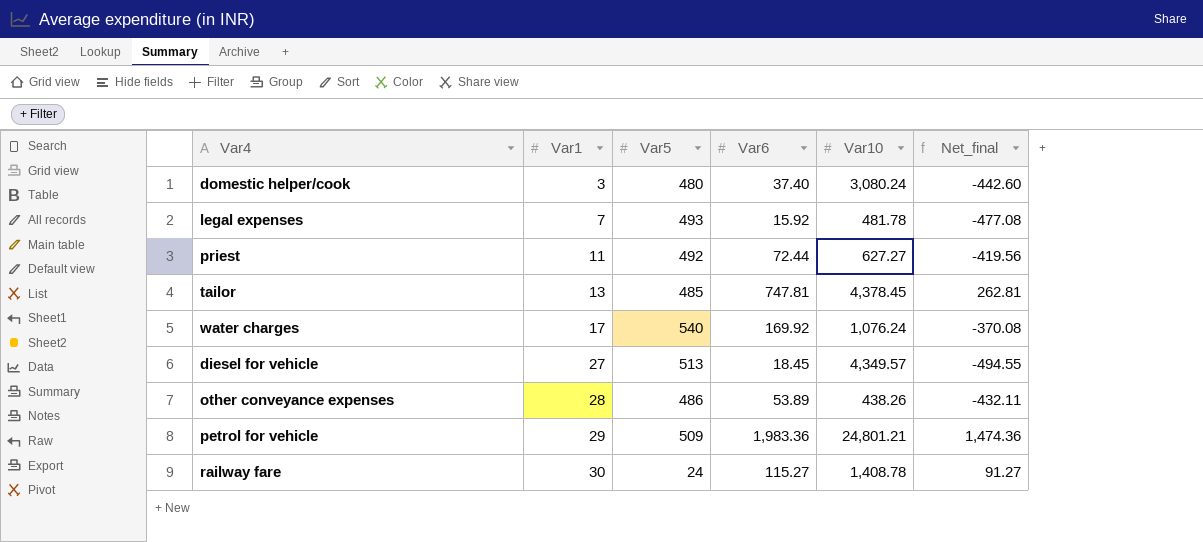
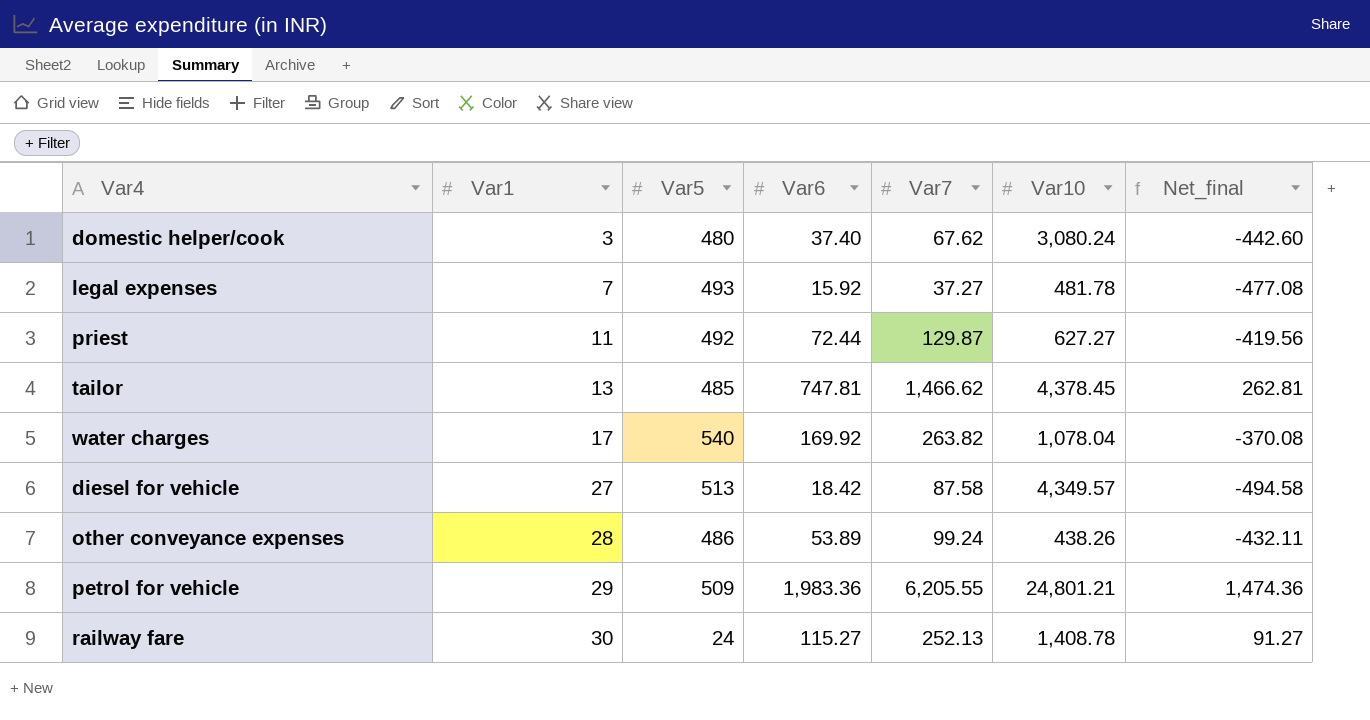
column Var7 | position: none -> 5
water charges | Var10: 1,076.24 -> 1,078.04
diesel for vehicle | Var6: 18.45 -> 18.42
diesel for vehicle | Net_final: -494.55 -> -494.58

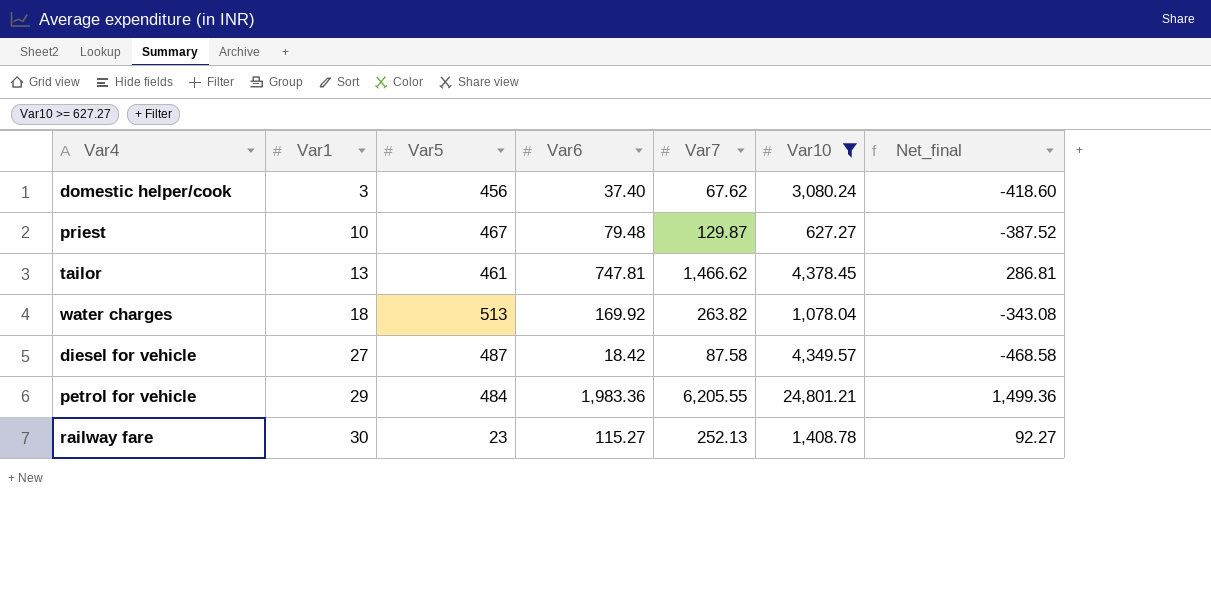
filter: none -> Var10 >= 627.27
domestic helper/cook | Var5: 480 -> 456
domestic helper/cook | Net_final: -442.60 -> -418.60
priest | Var1: 11 -> 10
priest | Var5: 492 -> 467
priest | Var6: 72.44 -> 79.48
priest | Net_final: -419.56 -> -387.52
tailor | Var5: 485 -> 461
tailor | Net_final: 262.81 -> 286.81
water charges | Var1: 17 -> 18
water charges | Var5: 540 -> 513
water charges | Net_final: -370.08 -> -343.08
diesel for vehicle | Var5: 513 -> 487
diesel for vehicle | Net_final: -494.58 -> -468.58
petrol for vehicle | Var5: 509 -> 484
petrol for vehicle | Net_final: 1,474.36 -> 1,499.36
railway fare | Var5: 24 -> 23
railway fare | Net_final: 91.27 -> 92.27

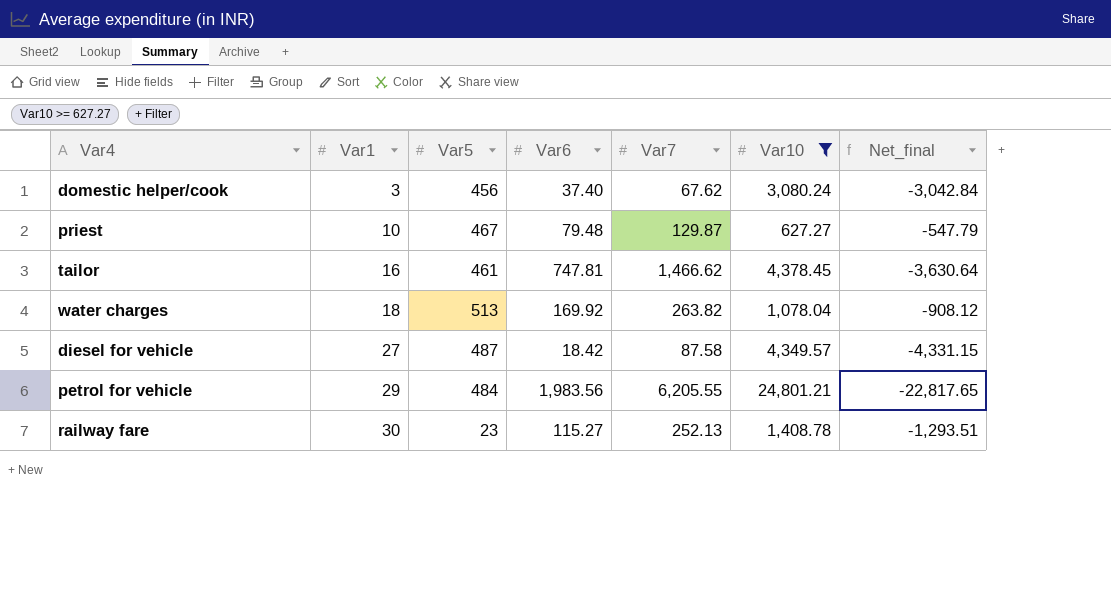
column Net_final | formula: [Var6] - [Var5] -> [Var6] - [Var10]
tailor | Var1: 13 -> 16
petrol for vehicle | Var6: 1,983.36 -> 1,983.56

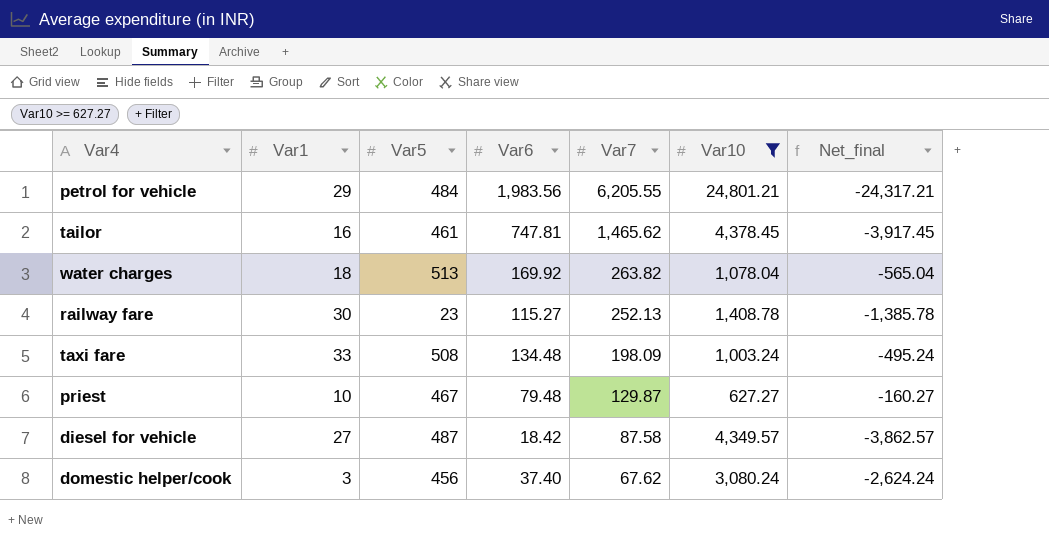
row order: Var1 ascending -> Var7 descending
column Net_final | formula: [Var6] - [Var10] -> [Var5] - [Var10]
tailor | Var7: 1,466.62 -> 1,465.62
row taxi fare: none -> 33 | 508 | 134.48 | 198.09 | 1,003.24 | -495.24

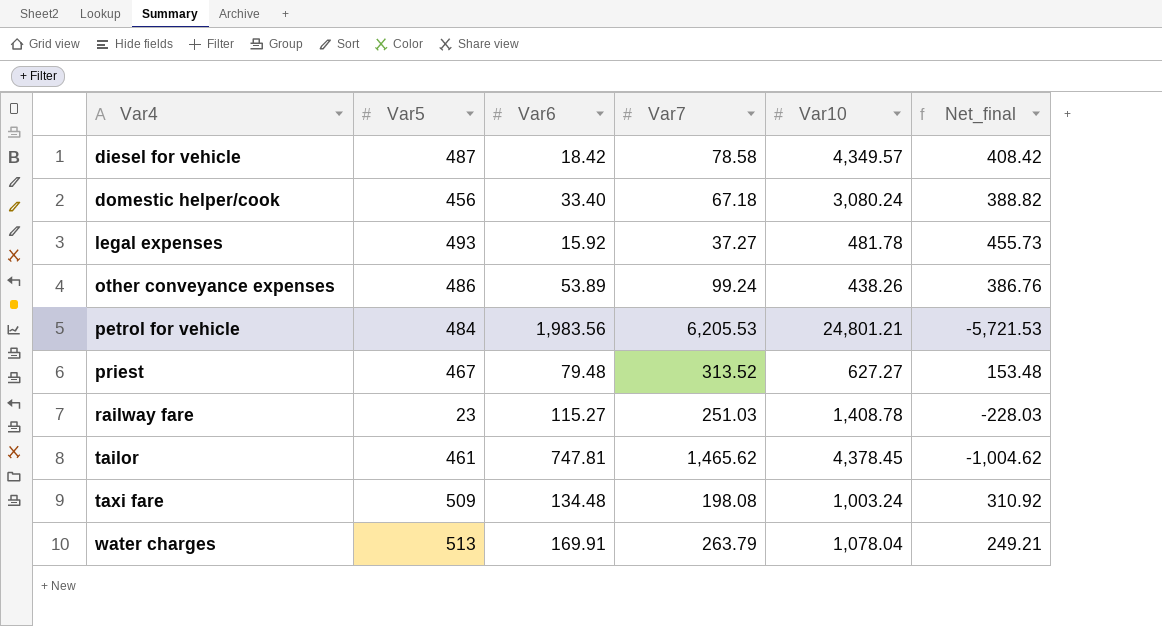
filter: Var10 >= 627.27 -> none
row order: Var7 descending -> Var4 ascending
column Var1 | position: 2 -> none
column Net_final | formula: [Var5] - [Var10] -> [Var5] - [Var7]
diesel for vehicle | Var7: 87.58 -> 78.58
domestic helper/cook | Var6: 37.40 -> 33.40
domestic helper/cook | Var7: 67.62 -> 67.18
petrol for vehicle | Var7: 6,205.55 -> 6,205.53
priest | Var7: 129.87 -> 313.52
railway fare | Var7: 252.13 -> 251.03
taxi fare | Var5: 508 -> 509
taxi fare | Var7: 198.09 -> 198.08
water charges | Var6: 169.92 -> 169.91
water charges | Var7: 263.82 -> 263.79

